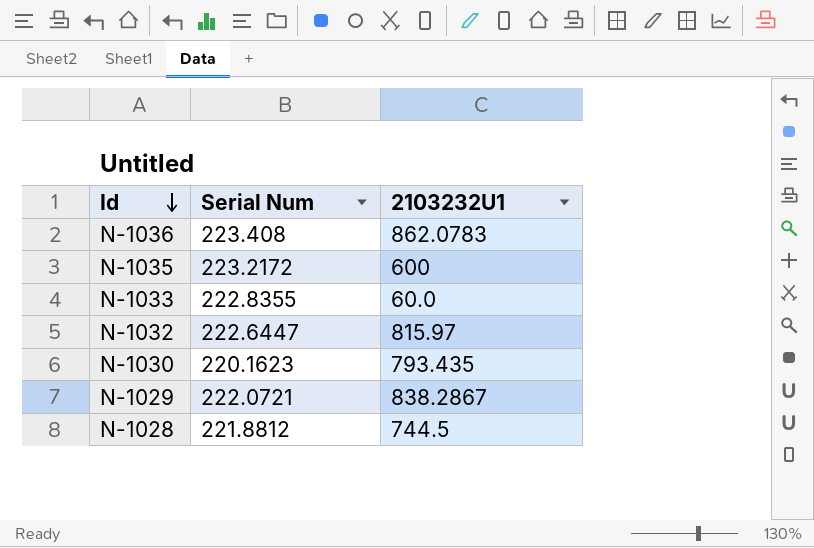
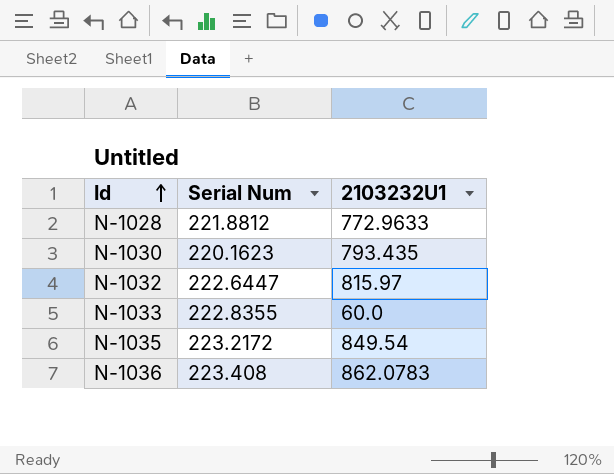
row order: Id descending -> Id ascending
row N-1029: 222.0721 | 838.2867 -> none
N-1028 | 2103232U1: 744.5 -> 772.9633
N-1035 | 2103232U1: 600 -> 849.54

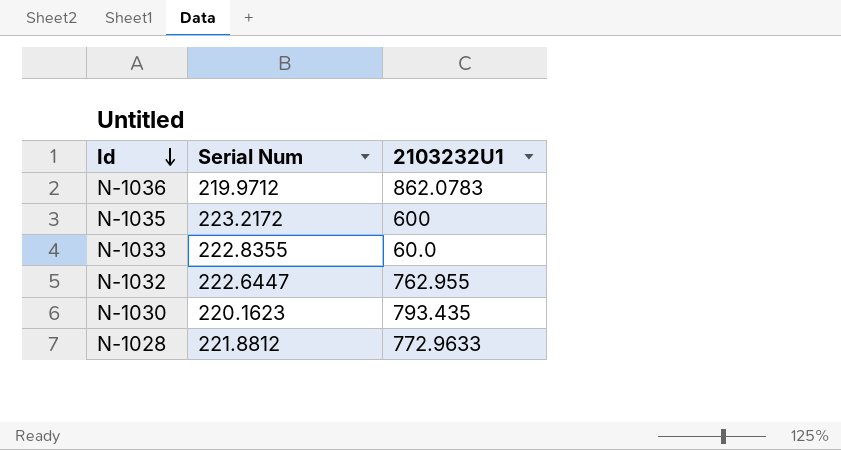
row order: Id ascending -> Id descending
N-1036 | Serial Num: 223.408 -> 219.9712
N-1035 | 2103232U1: 849.54 -> 600
N-1032 | 2103232U1: 815.97 -> 762.955

